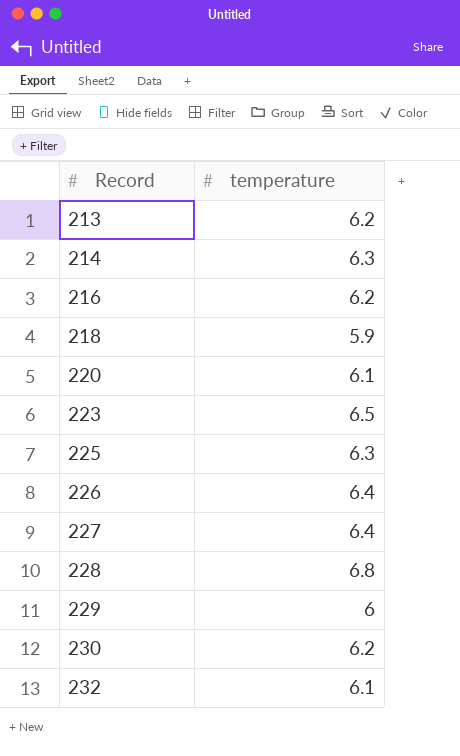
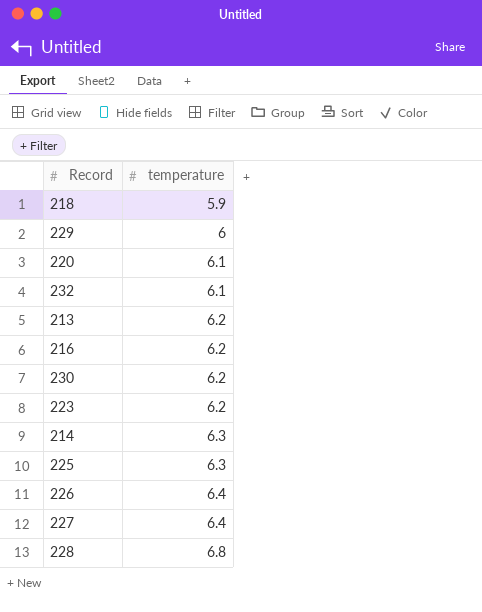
row order: Record ascending -> temperature ascending
223 | temperature: 6.5 -> 6.2

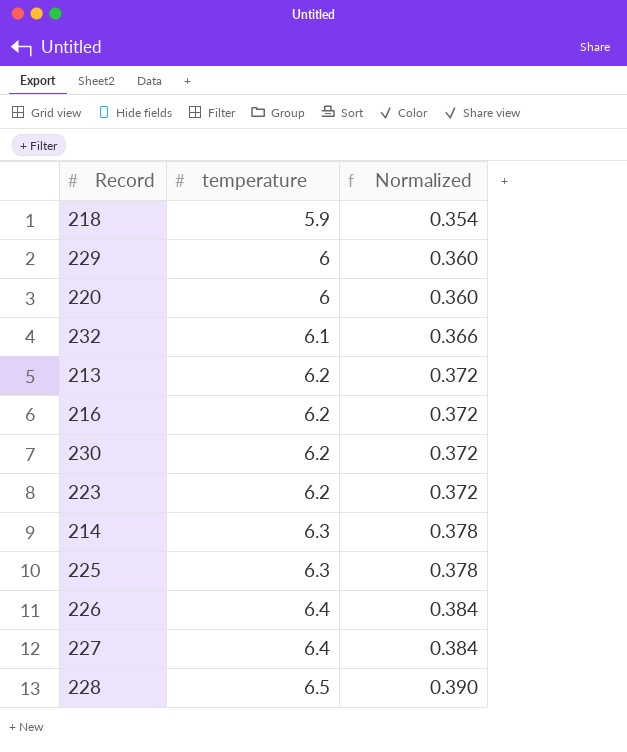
column Normalized | formula: none -> [temperature] * 0.06
220 | temperature: 6.1 -> 6
228 | temperature: 6.8 -> 6.5

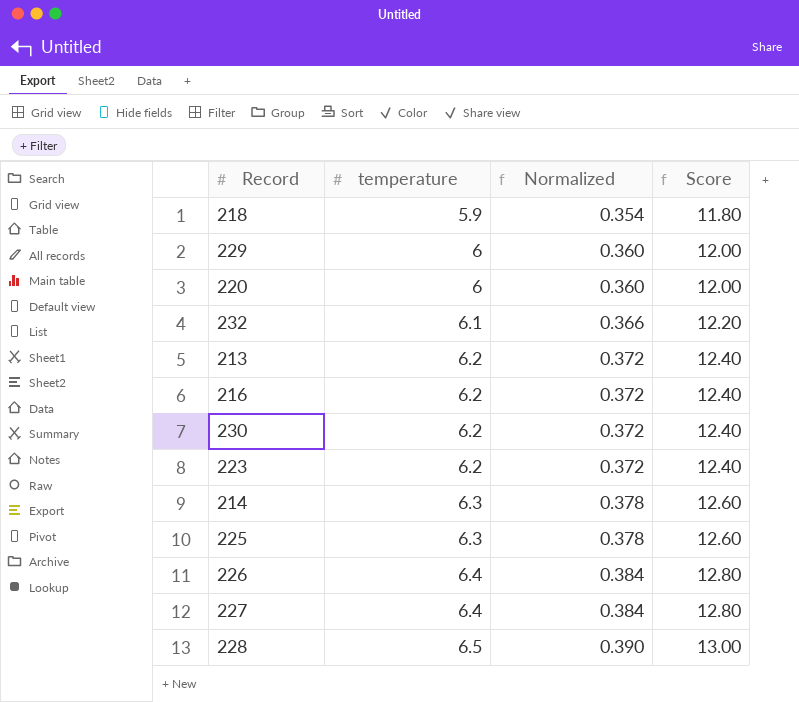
column Score | formula: none -> [temperature] * 2

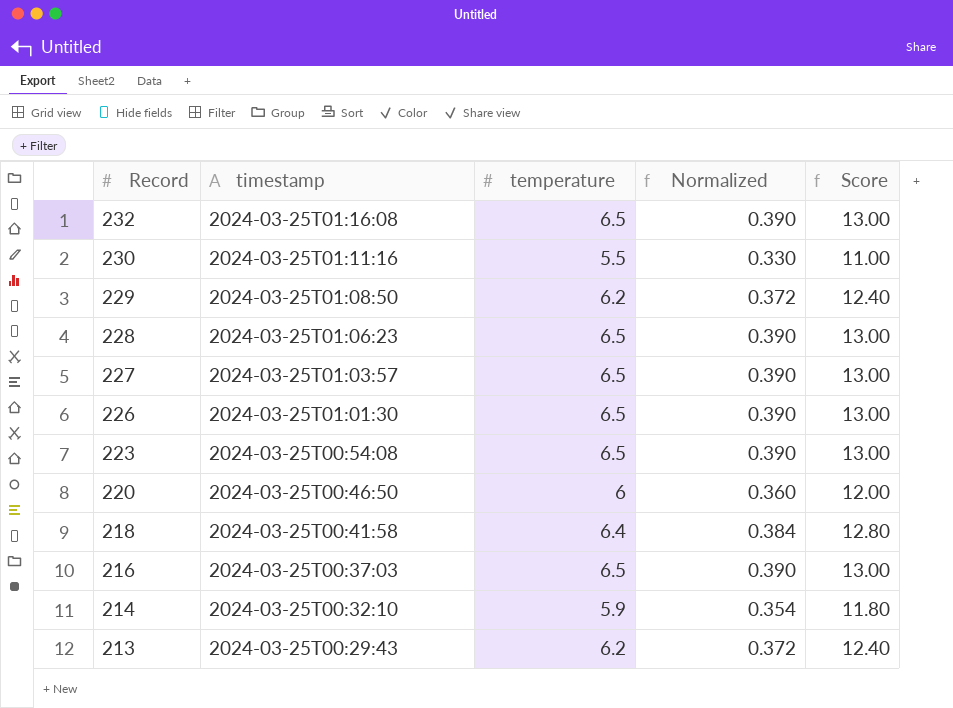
row order: temperature ascending -> Record descending
column timestamp | position: none -> 2
row 225: 6.3 | 0.378 | 12.60 -> none
232 | temperature: 6.1 -> 6.5
232 | Normalized: 0.366 -> 0.390
232 | Score: 12.20 -> 13.00
230 | temperature: 6.2 -> 5.5
230 | Normalized: 0.372 -> 0.330
230 | Score: 12.40 -> 11.00
229 | temperature: 6 -> 6.2
229 | Normalized: 0.360 -> 0.372
229 | Score: 12.00 -> 12.40
227 | temperature: 6.4 -> 6.5
227 | Normalized: 0.384 -> 0.390
227 | Score: 12.80 -> 13.00
226 | temperature: 6.4 -> 6.5
226 | Normalized: 0.384 -> 0.390
226 | Score: 12.80 -> 13.00
223 | temperature: 6.2 -> 6.5
223 | Normalized: 0.372 -> 0.390
223 | Score: 12.40 -> 13.00
218 | temperature: 5.9 -> 6.4
218 | Normalized: 0.354 -> 0.384
218 | Score: 11.80 -> 12.80
216 | temperature: 6.2 -> 6.5
216 | Normalized: 0.372 -> 0.390
216 | Score: 12.40 -> 13.00
214 | temperature: 6.3 -> 5.9
214 | Normalized: 0.378 -> 0.354
214 | Score: 12.60 -> 11.80

